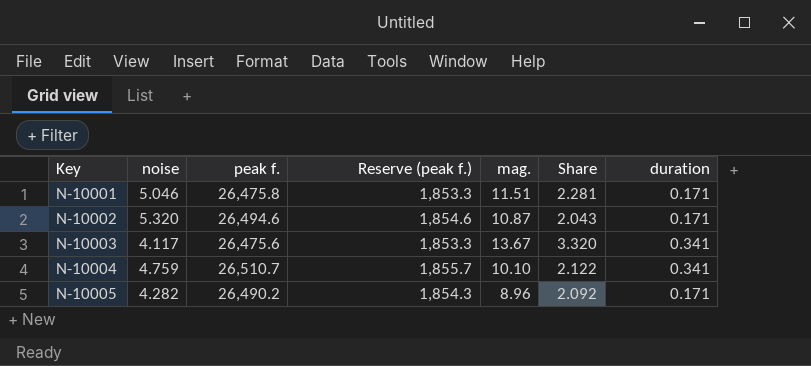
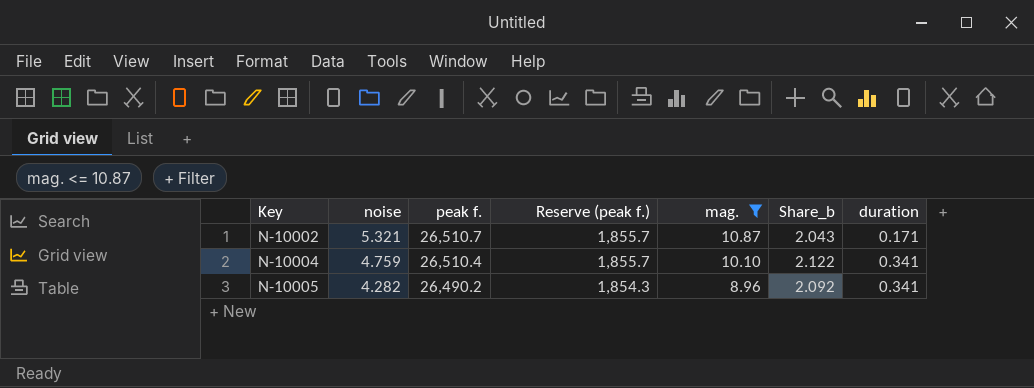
filter: none -> mag. <= 10.87
column name: Share -> Share_b
N-10002 | noise: 5.320 -> 5.321
N-10002 | peak f.: 26,494.6 -> 26,510.7
N-10002 | Reserve (peak f.): 1,854.6 -> 1,855.7
N-10004 | peak f.: 26,510.7 -> 26,510.4
N-10005 | duration: 0.171 -> 0.341

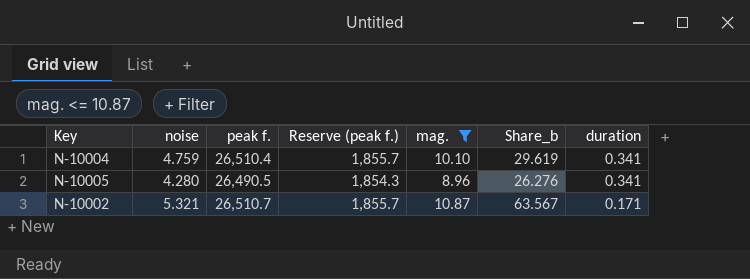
row order: Key ascending -> duration descending
column Share_b | formula: [mag.] / [noise] -> [mag.] / [duration]
N-10005 | noise: 4.282 -> 4.280
N-10005 | peak f.: 26,490.2 -> 26,490.5

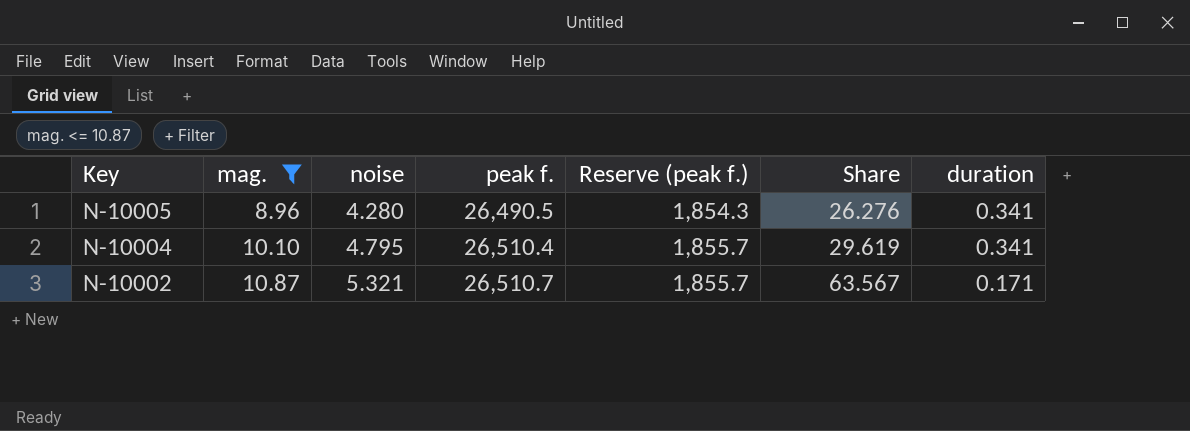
row order: duration descending -> Key descending
column mag. | position: 5 -> 2
column name: Share_b -> Share
N-10004 | noise: 4.759 -> 4.795

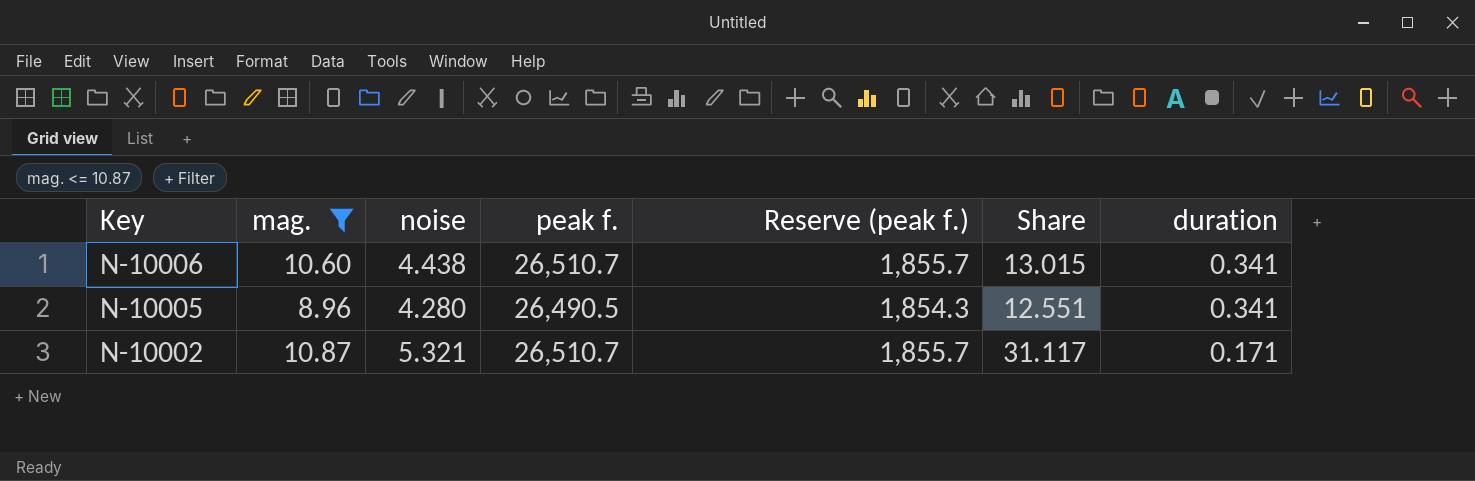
column Share | formula: [mag.] / [duration] -> [noise] / [duration]
row N-10004: 10.10 | 4.795 | 26,510.4 | 1,855.7 | 29.619 | 0.341 -> none
row N-10006: none -> 10.60 | 4.438 | 26,510.7 | 1,855.7 | 13.015 | 0.341

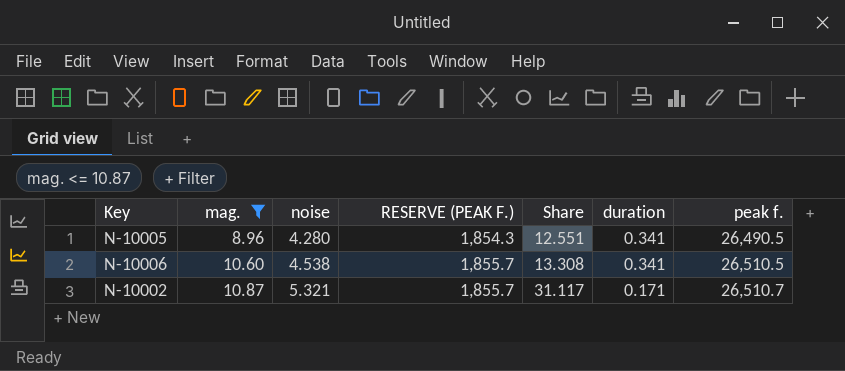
row order: Key descending -> mag. ascending
column name: Reserve (peak f.) -> RESERVE (PEAK F.)
column peak f. | position: 4 -> 7
N-10006 | noise: 4.438 -> 4.538
N-10006 | Share: 13.015 -> 13.308
N-10006 | peak f.: 26,510.7 -> 26,510.5

